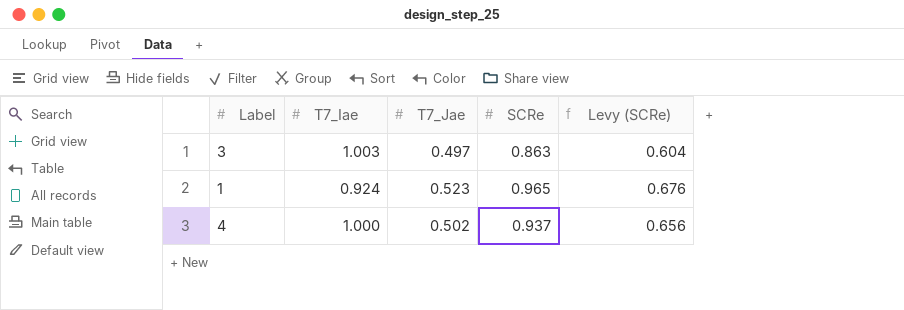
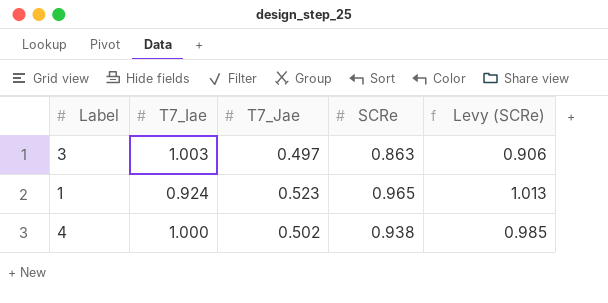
column Levy (SCRe) | formula: [SCRe] * 0.7 -> [SCRe] * 1.05
4 | SCRe: 0.937 -> 0.938

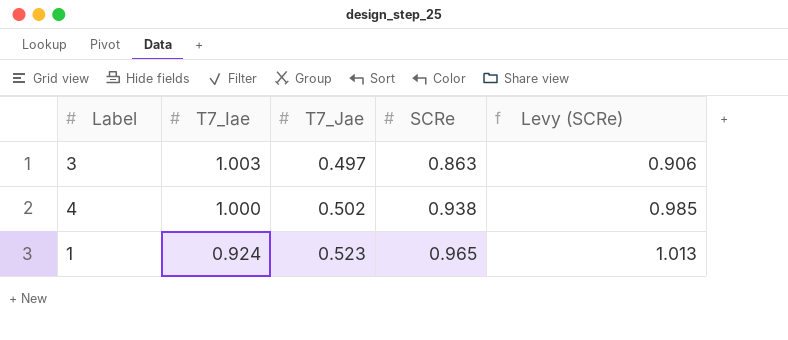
row order: none -> T7_Iae descending

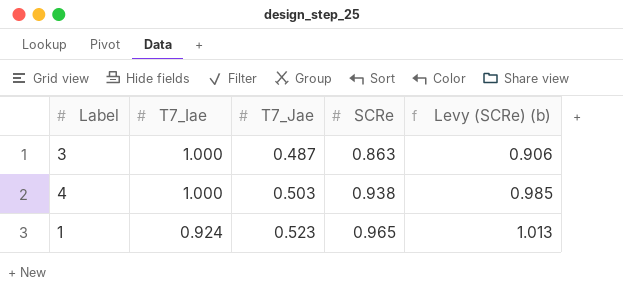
column name: Levy (SCRe) -> Levy (SCRe) (b)
3 | T7_Iae: 1.003 -> 1.000
3 | T7_Jae: 0.497 -> 0.487
4 | T7_Jae: 0.502 -> 0.503

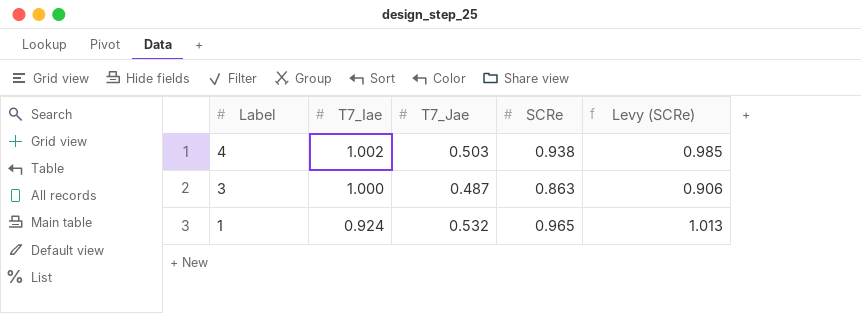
row order: T7_Iae descending -> Label descending
column name: Levy (SCRe) (b) -> Levy (SCRe)
4 | T7_Iae: 1.000 -> 1.002
1 | T7_Jae: 0.523 -> 0.532

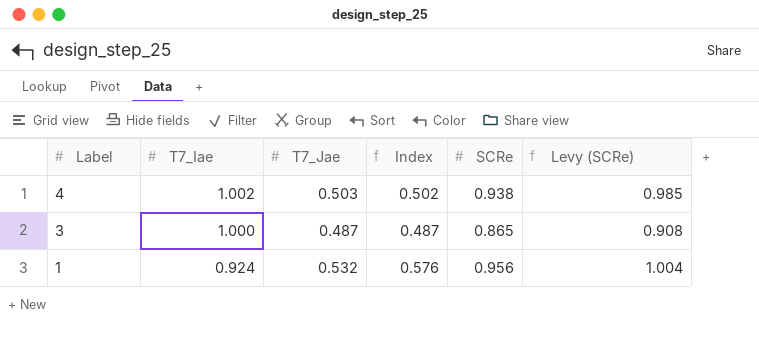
column Index | formula: none -> [T7_Jae] / [T7_Iae]
3 | SCRe: 0.863 -> 0.865
3 | Levy (SCRe): 0.906 -> 0.908
1 | SCRe: 0.965 -> 0.956
1 | Levy (SCRe): 1.013 -> 1.004

